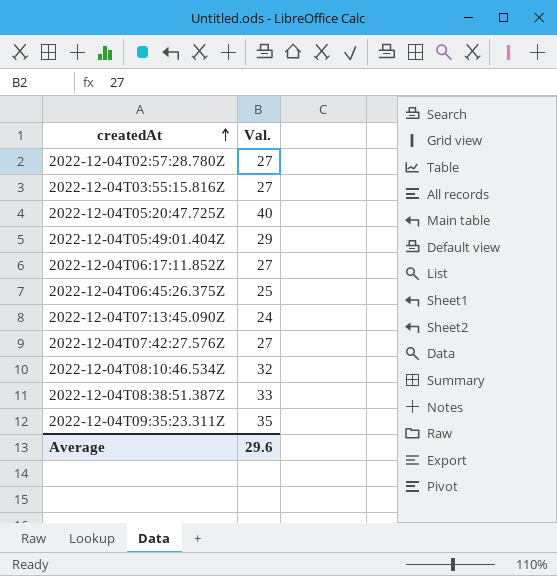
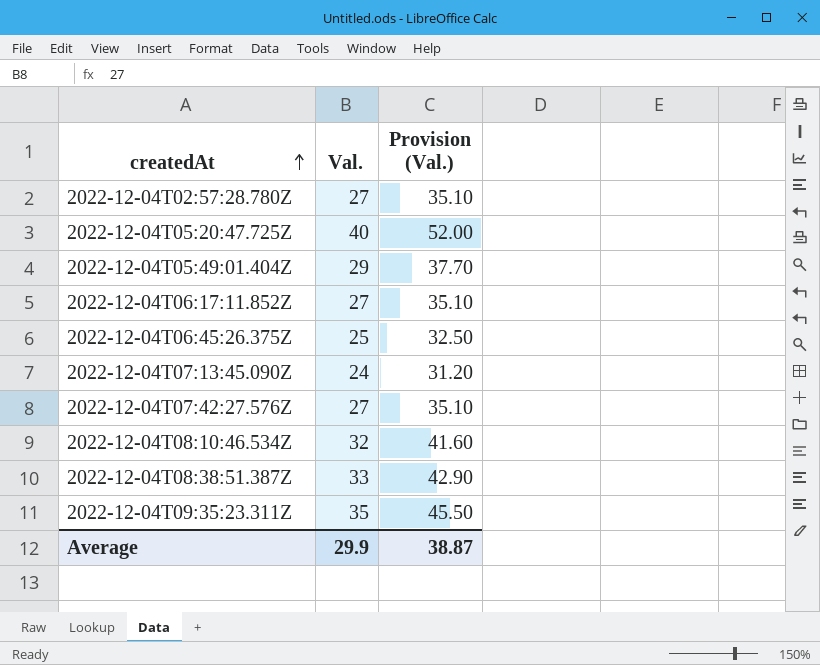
column Provision (Val.) | formula: none -> [Val.] * 1.3
row 2022-12-04T03:55:15.816Z: 27 -> none
Average | Val.: 29.6 -> 29.9

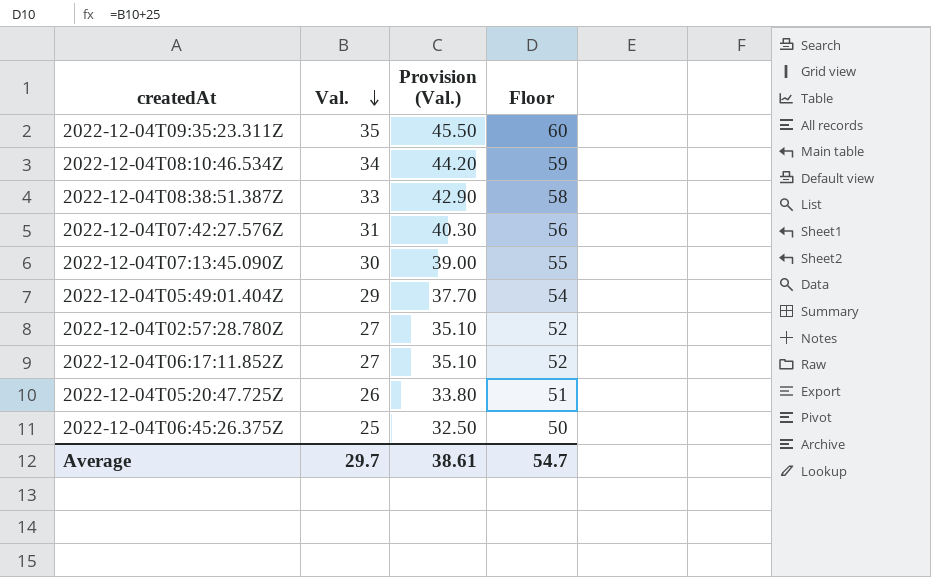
row order: createdAt ascending -> Val. descending
column Floor | formula: none -> [Val.] + 25
2022-12-04T08:10:46.534Z | Val.: 32 -> 34
2022-12-04T08:10:46.534Z | Provision (Val.): 41.60 -> 44.20
2022-12-04T07:42:27.576Z | Val.: 27 -> 31
2022-12-04T07:42:27.576Z | Provision (Val.): 35.10 -> 40.30
2022-12-04T07:13:45.090Z | Val.: 24 -> 30
2022-12-04T07:13:45.090Z | Provision (Val.): 31.20 -> 39.00
2022-12-04T05:20:47.725Z | Val.: 40 -> 26
2022-12-04T05:20:47.725Z | Provision (Val.): 52.00 -> 33.80
Average | Val.: 29.9 -> 29.7
Average | Provision (Val.): 38.87 -> 38.61

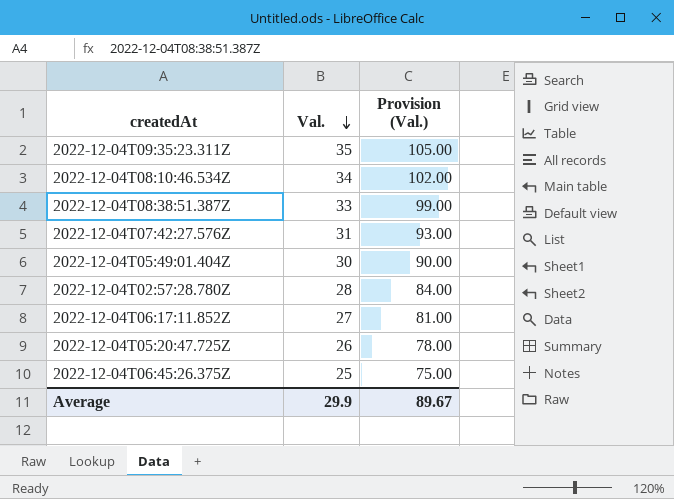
column Floor | formula: [Val.] + 25 -> none
column Provision (Val.) | formula: [Val.] * 1.3 -> [Val.] * 3
row 2022-12-04T07:13:45.090Z: 30 | 39.00 | 55 -> none
2022-12-04T05:49:01.404Z | Val.: 29 -> 30
2022-12-04T02:57:28.780Z | Val.: 27 -> 28
Average | Val.: 29.7 -> 29.9
Average | Provision (Val.): 38.61 -> 89.67

